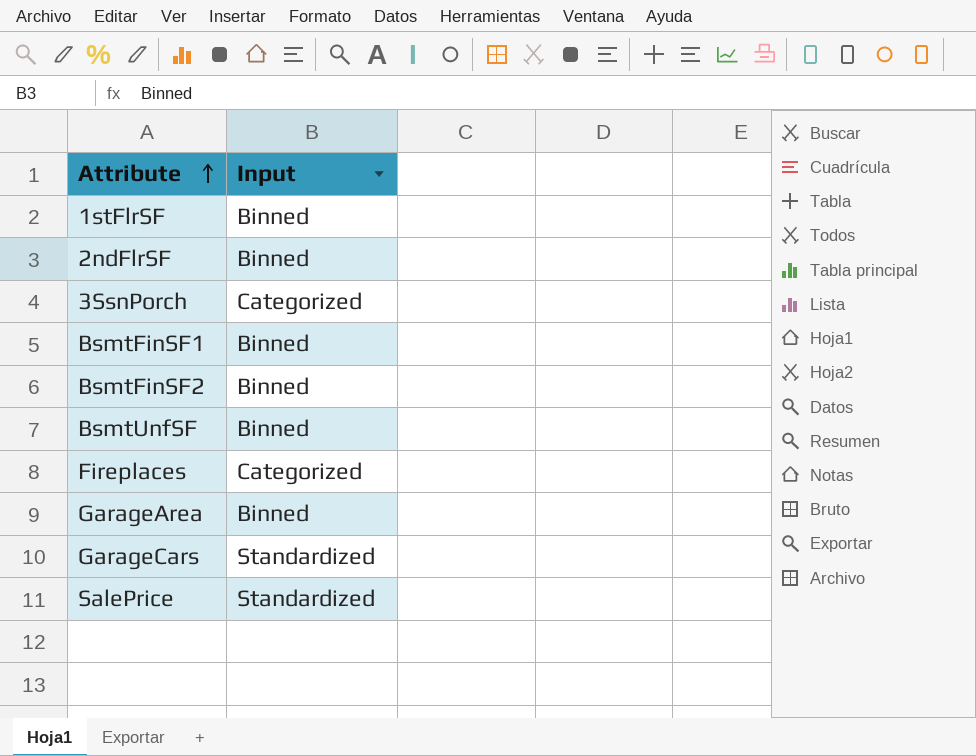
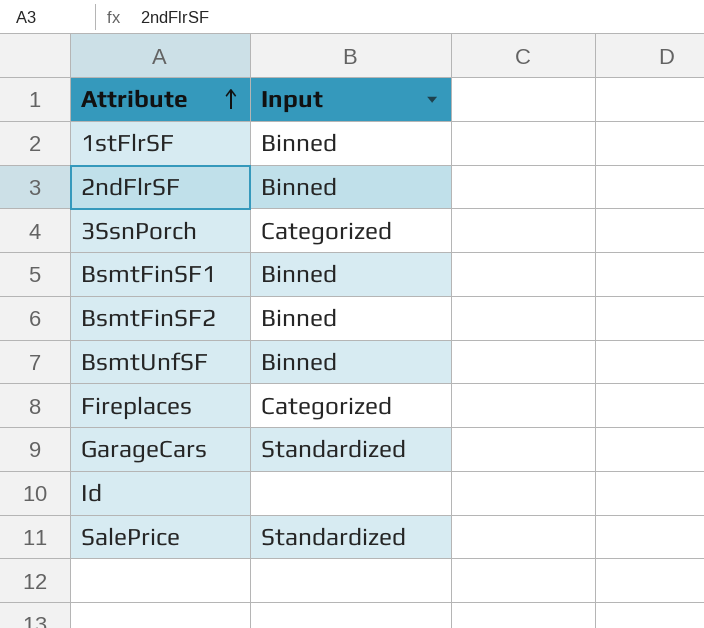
row GarageArea: Binned -> none
row Id: none -> none

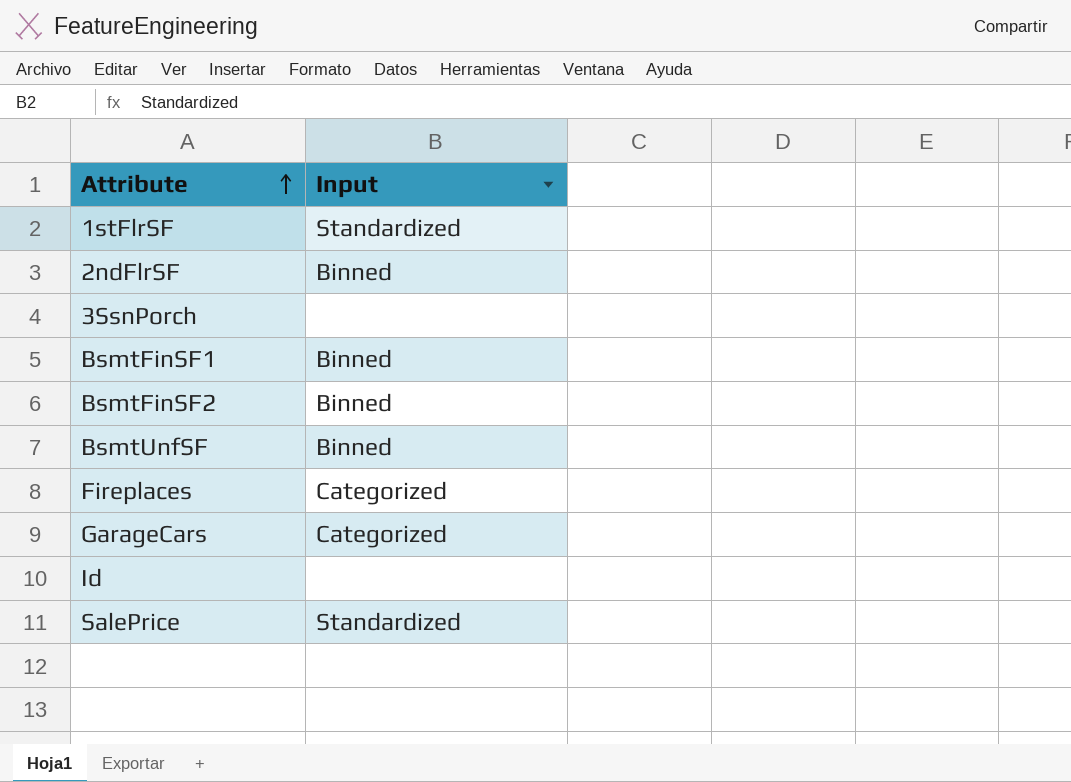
1stFlrSF | Input: Binned -> Standardized
3SsnPorch | Input: Categorized -> none
GarageCars | Input: Standardized -> Categorized

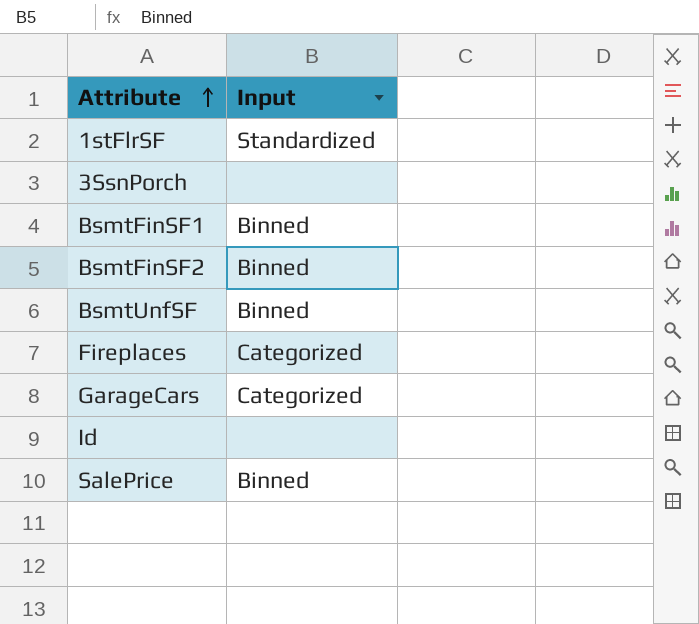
row 2ndFlrSF: Binned -> none
SalePrice | Input: Standardized -> Binned

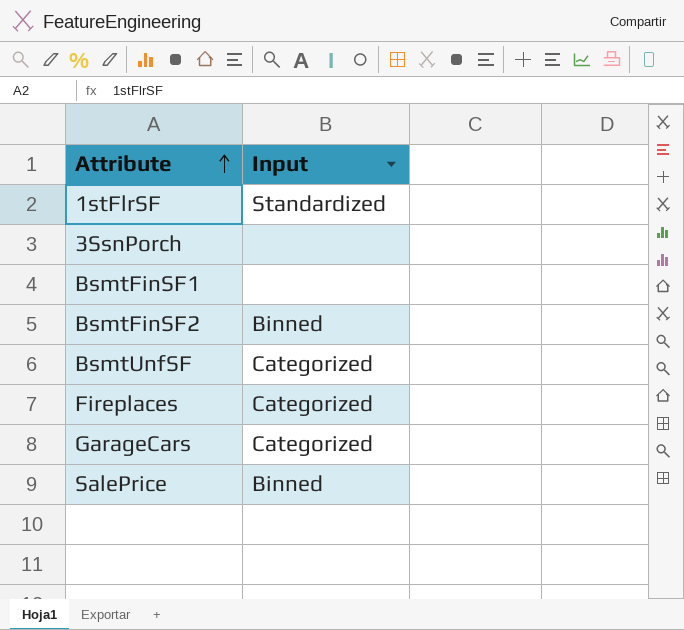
row Id: none -> none
BsmtFinSF1 | Input: Binned -> none
BsmtUnfSF | Input: Binned -> Categorized

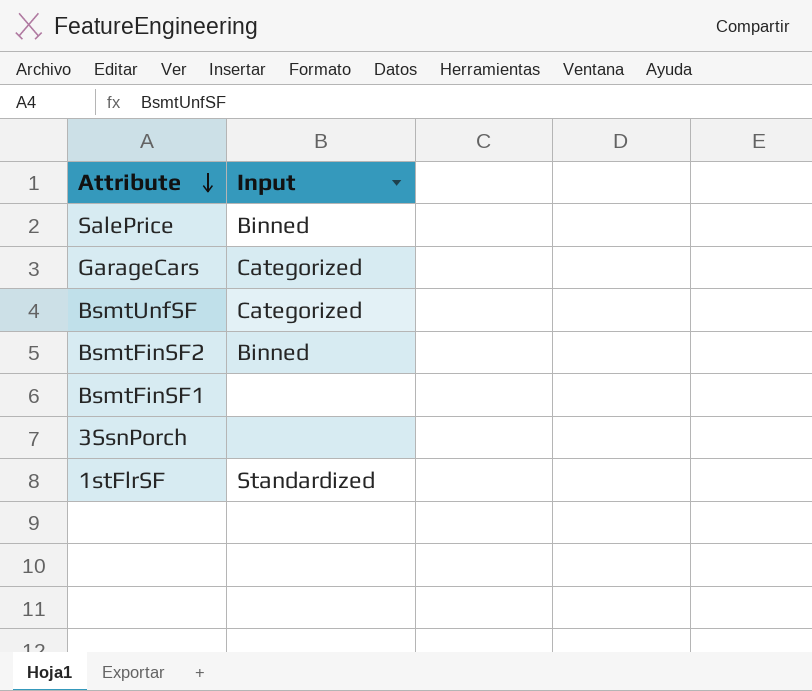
row order: Attribute ascending -> Attribute descending
row Fireplaces: Categorized -> none

